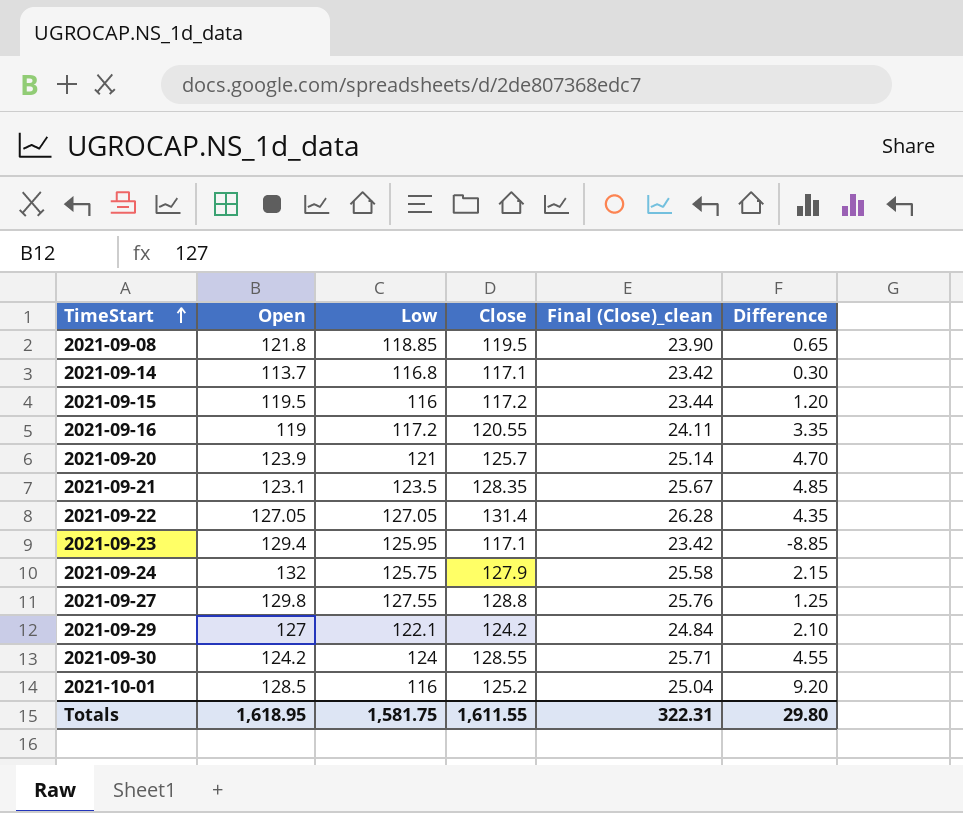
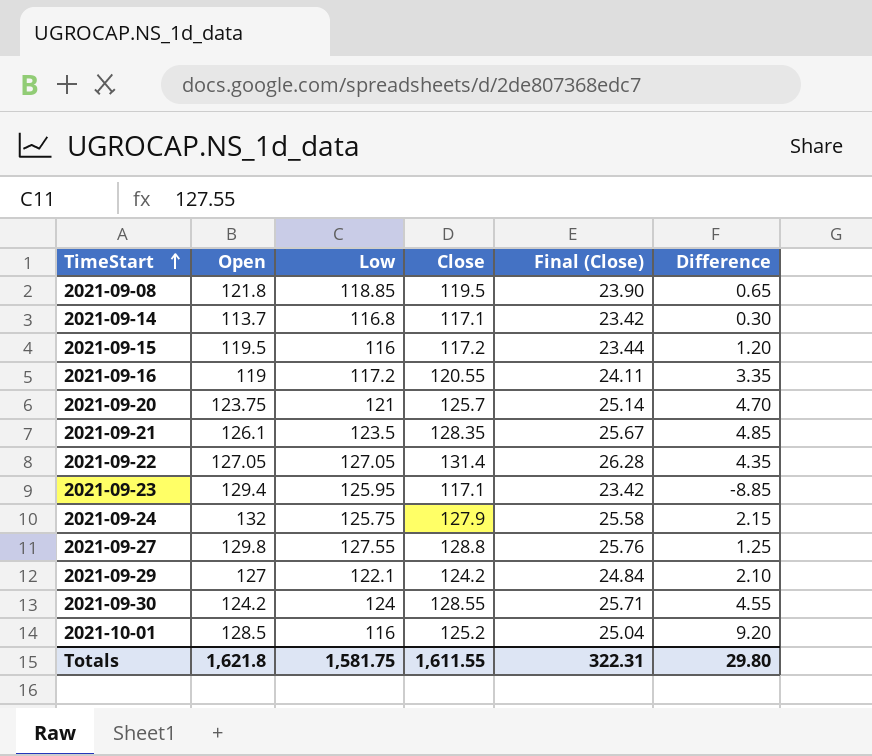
column name: Final (Close)_clean -> Final (Close)
2021-09-20 | Open: 123.9 -> 123.75
2021-09-21 | Open: 123.1 -> 126.1
Totals | Open: 1,618.95 -> 1,621.8

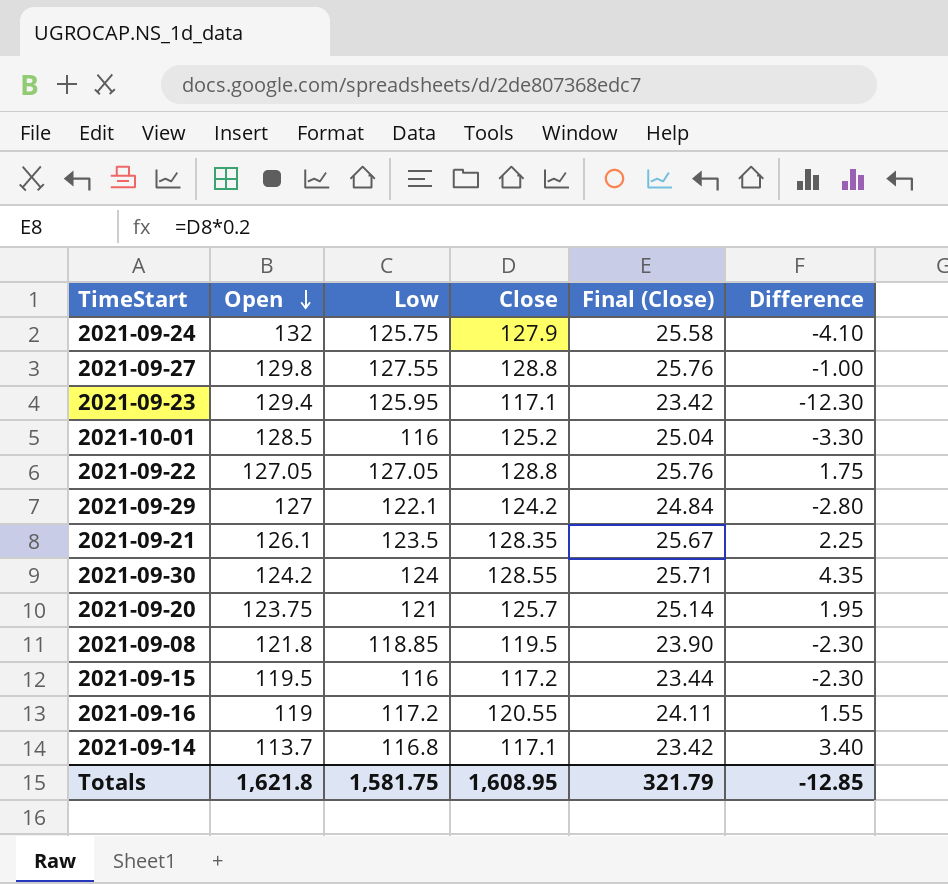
row order: TimeStart ascending -> Open descending
column Difference | formula: [Close] - [Low] -> [Close] - [Open]
2021-09-22 | Close: 131.4 -> 128.8
2021-09-22 | Final (Close): 26.28 -> 25.76
Totals | Close: 1,611.55 -> 1,608.95
Totals | Final (Close): 322.31 -> 321.79
Totals | Difference: 29.80 -> -12.85

